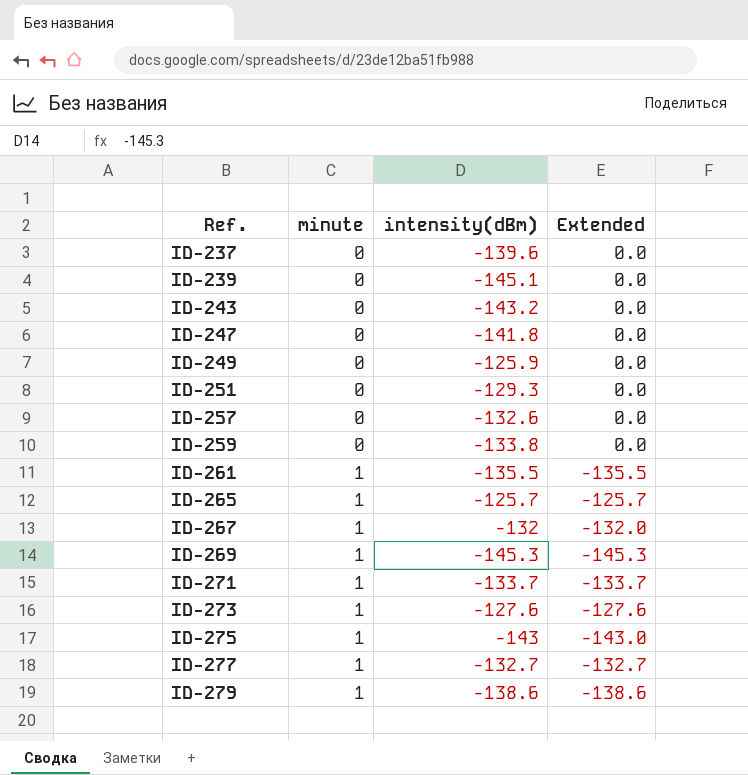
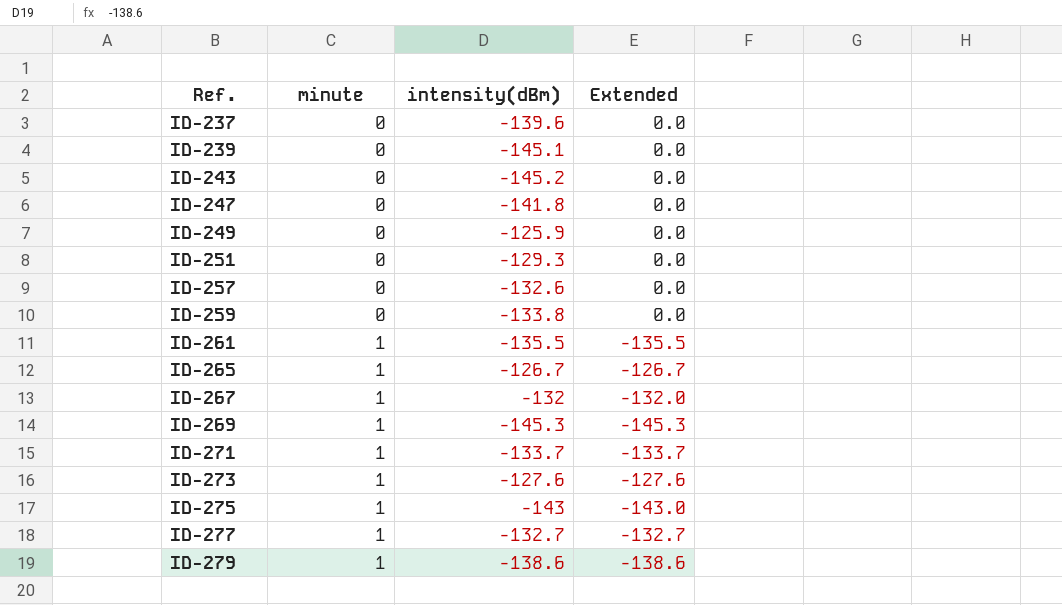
ID-243 | intensity(dBm): -143.2 -> -145.2
ID-265 | intensity(dBm): -125.7 -> -126.7
ID-265 | Extended: -125.7 -> -126.7

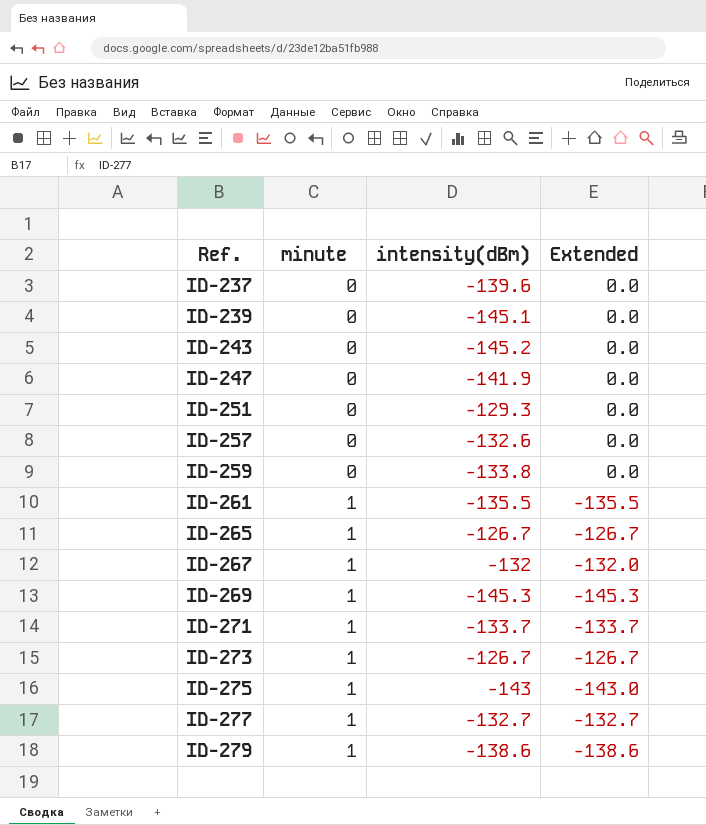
row ID-249: 0 | -125.9 | 0.0 -> none
ID-247 | intensity(dBm): -141.8 -> -141.9
ID-273 | intensity(dBm): -127.6 -> -126.7
ID-273 | Extended: -127.6 -> -126.7

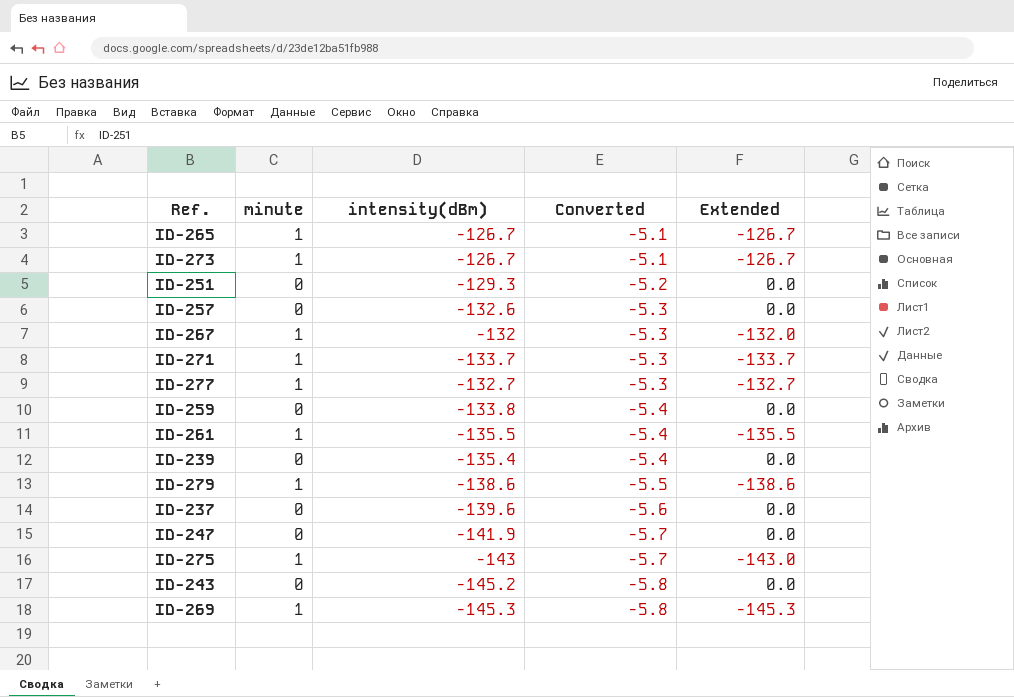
row order: Ref. ascending -> Converted descending
column Converted | formula: none -> [intensity(dBm)] * 0.04
ID-239 | intensity(dBm): -145.1 -> -135.4

